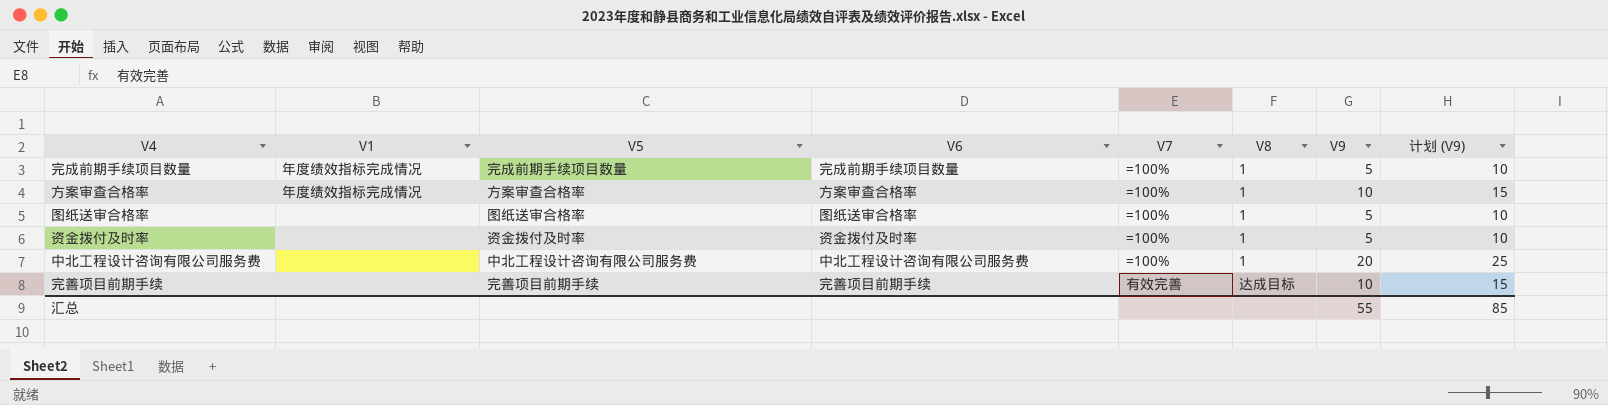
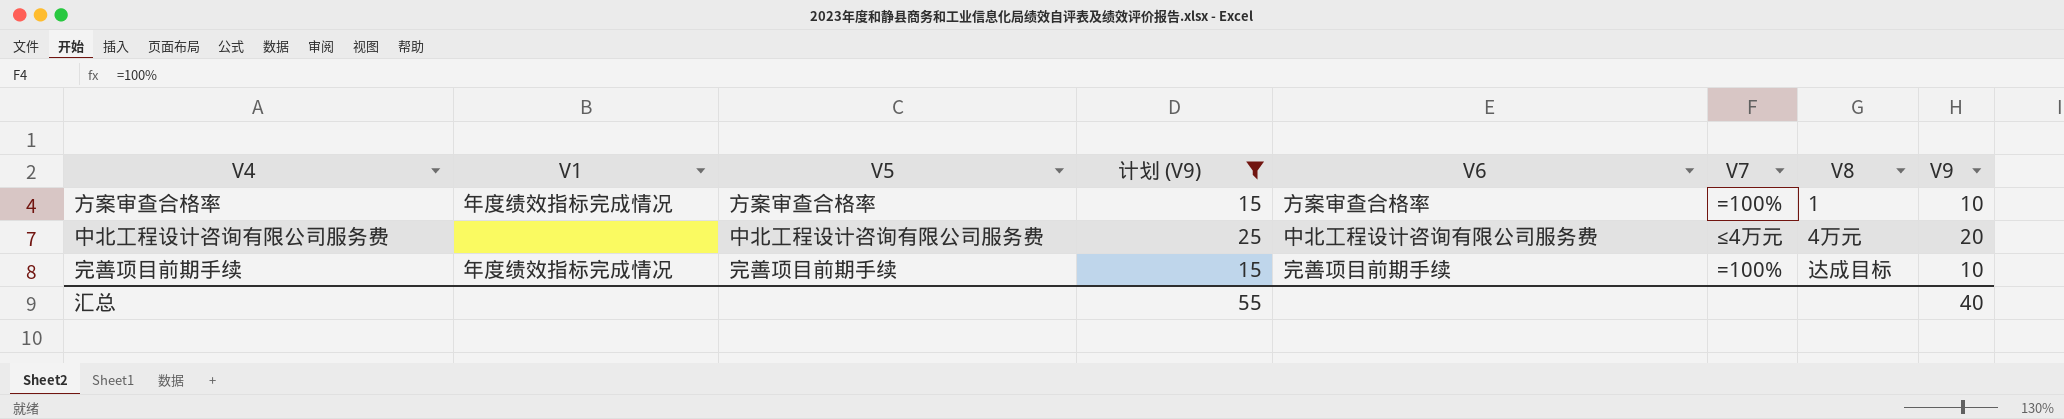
filter: none -> 计划 (V9) != 10
column 计划 (V9) | position: 8 -> 4
中北工程设计咨询有限公司服务费 | V7: =100% -> ≤4万元
中北工程设计咨询有限公司服务费 | V8: 1 -> 4万元
完善项目前期手续 | V1: none -> 年度绩效指标完成情况
完善项目前期手续 | V7: 有效完善 -> =100%
汇总 | 计划 (V9): 85 -> 55
汇总 | V9: 55 -> 40

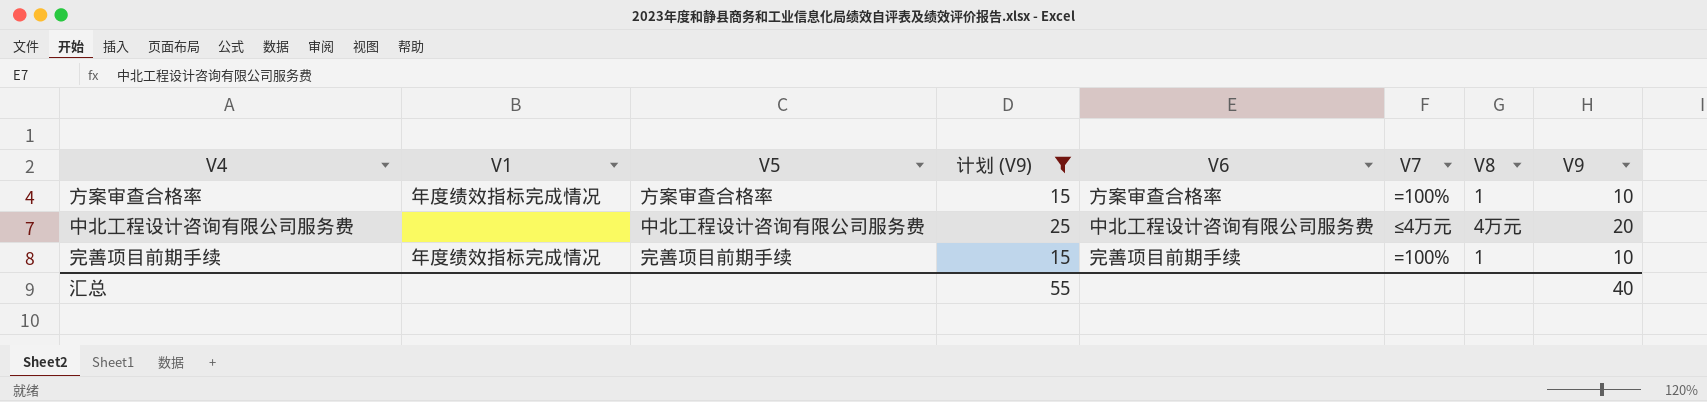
完善项目前期手续 | V8: 达成目标 -> 1

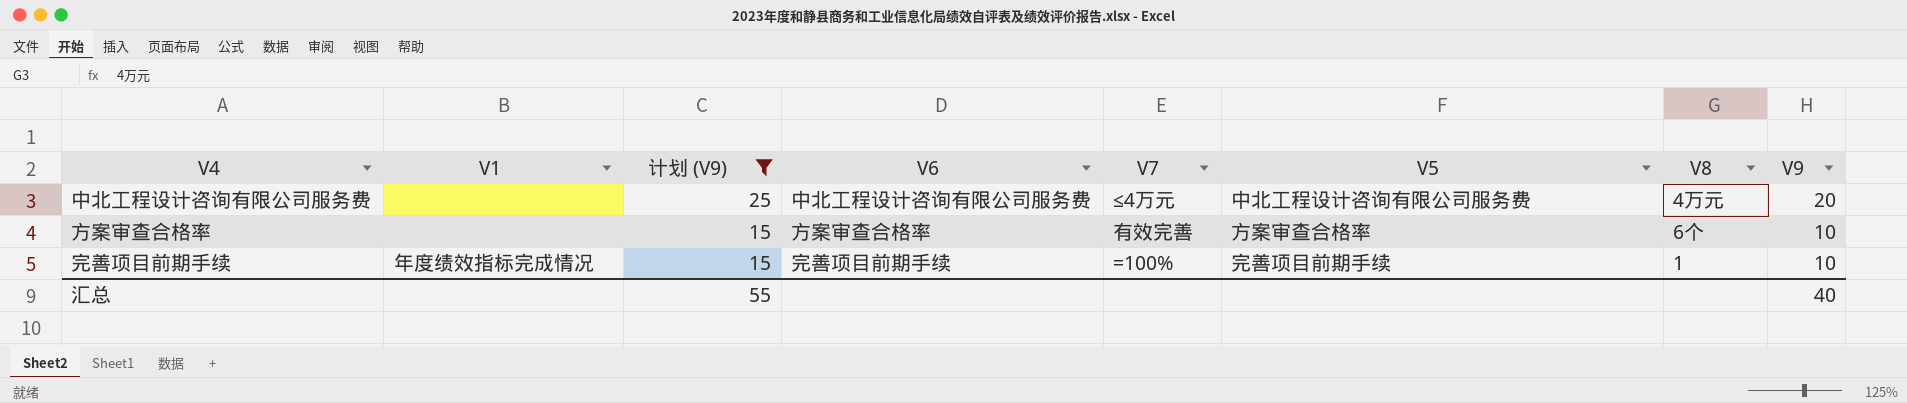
row order: none -> 计划 (V9) descending
column V5 | position: 3 -> 6
方案审查合格率 | V1: 年度绩效指标完成情况 -> none
方案审查合格率 | V7: =100% -> 有效完善
方案审查合格率 | V8: 1 -> 6个

